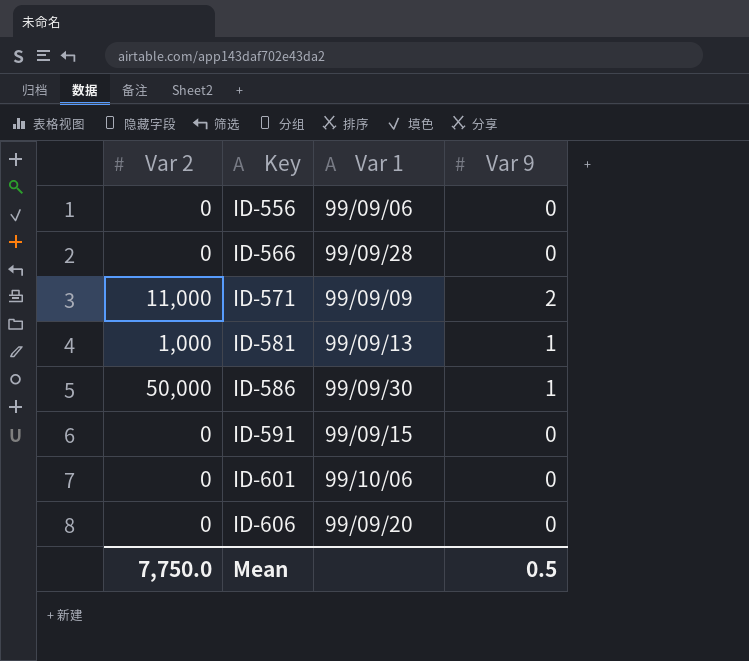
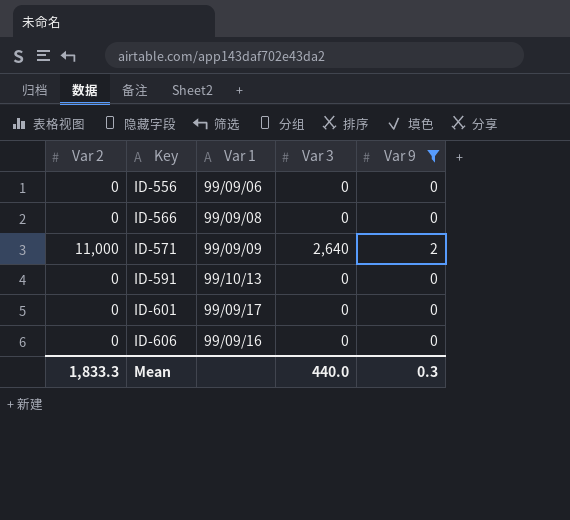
filter: none -> Var 9 != 1
column Var 3 | position: none -> 4
ID-566 | Var 1: 99/09/28 -> 99/09/08
ID-591 | Var 1: 99/09/15 -> 99/10/13
ID-601 | Var 1: 99/10/06 -> 99/09/17
ID-606 | Var 1: 99/09/20 -> 99/09/16
Mean | Var 2: 7,750.0 -> 1,833.3
Mean | Var 9: 0.5 -> 0.3

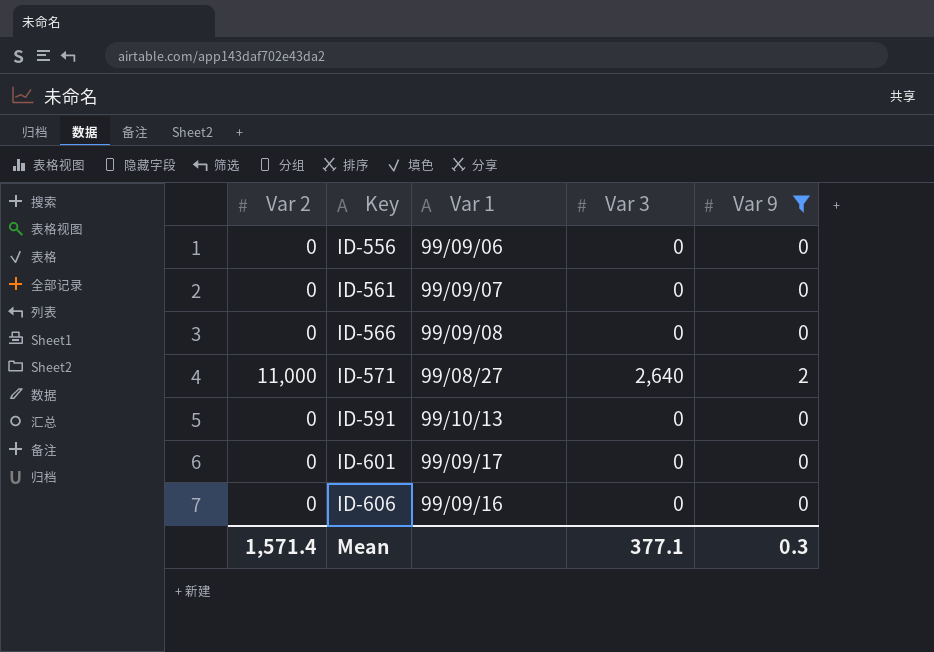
row ID-561: none -> 0 | 99/09/07 | 0 | 0
ID-571 | Var 1: 99/09/09 -> 99/08/27
Mean | Var 2: 1,833.3 -> 1,571.4
Mean | Var 3: 440.0 -> 377.1

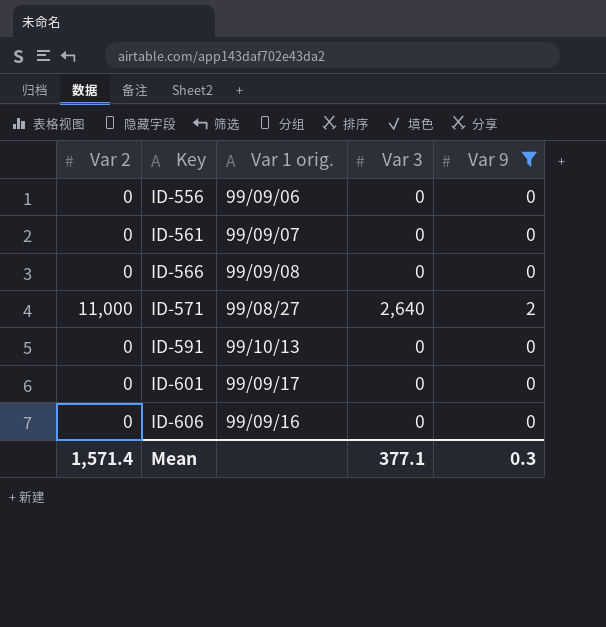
column name: Var 1 -> Var 1 orig.

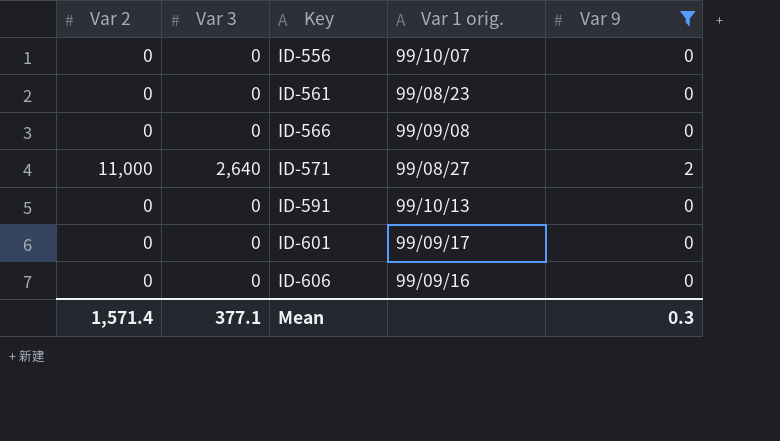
column Var 3 | position: 4 -> 2
ID-556 | Var 1 orig.: 99/09/06 -> 99/10/07
ID-561 | Var 1 orig.: 99/09/07 -> 99/08/23

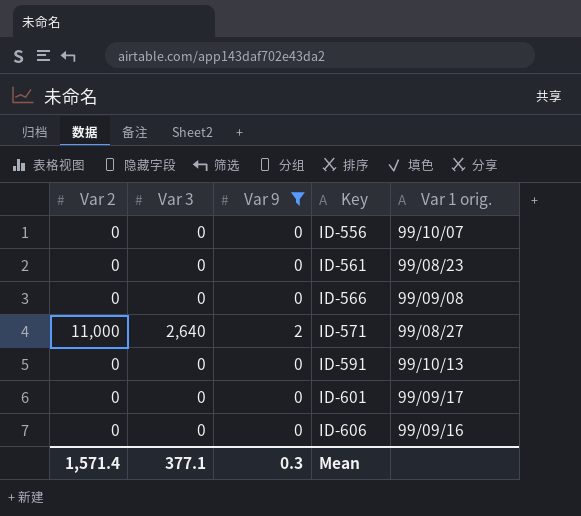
column Var 9 | position: 5 -> 3

